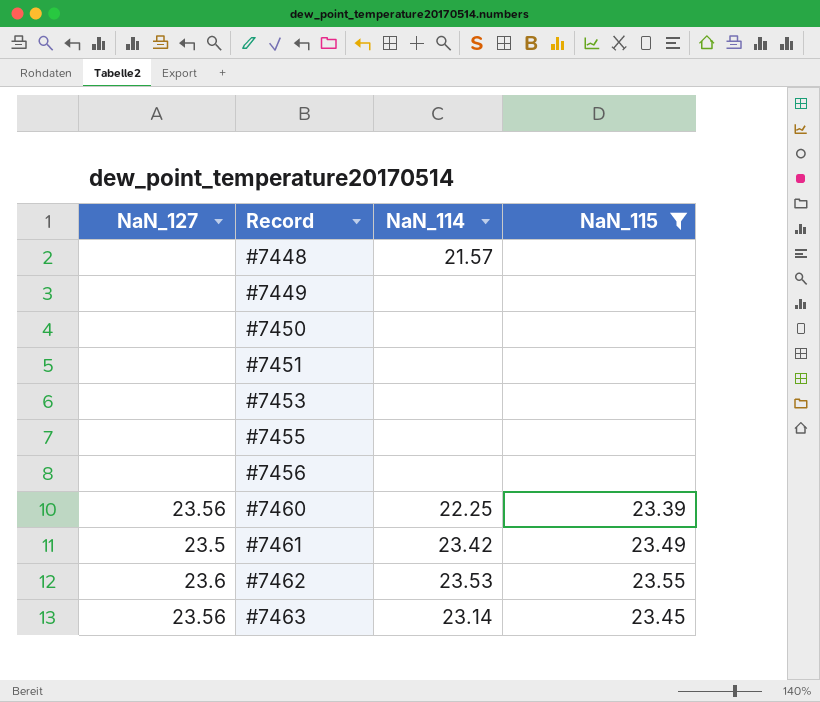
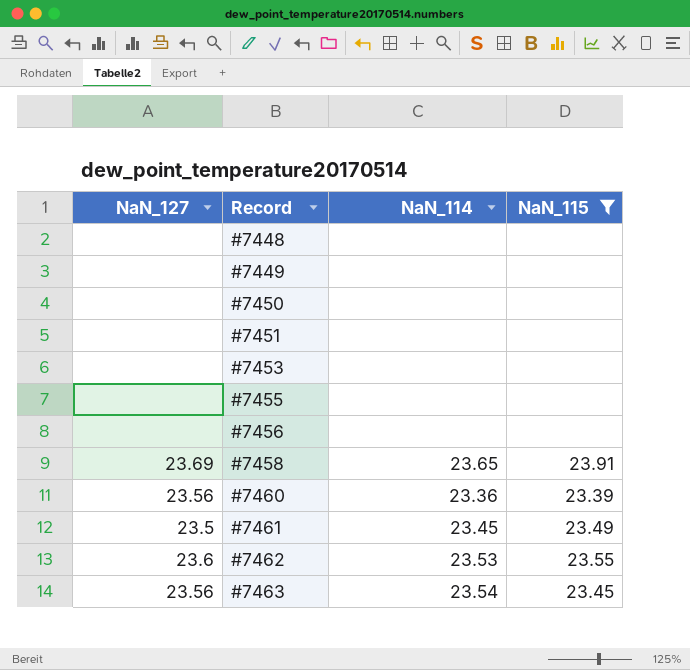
#7448 | NaN_114: 21.57 -> none
row #7458: none -> 23.69 | 23.65 | 23.91
#7460 | NaN_114: 22.25 -> 23.36
#7461 | NaN_114: 23.42 -> 23.45
#7463 | NaN_114: 23.14 -> 23.54

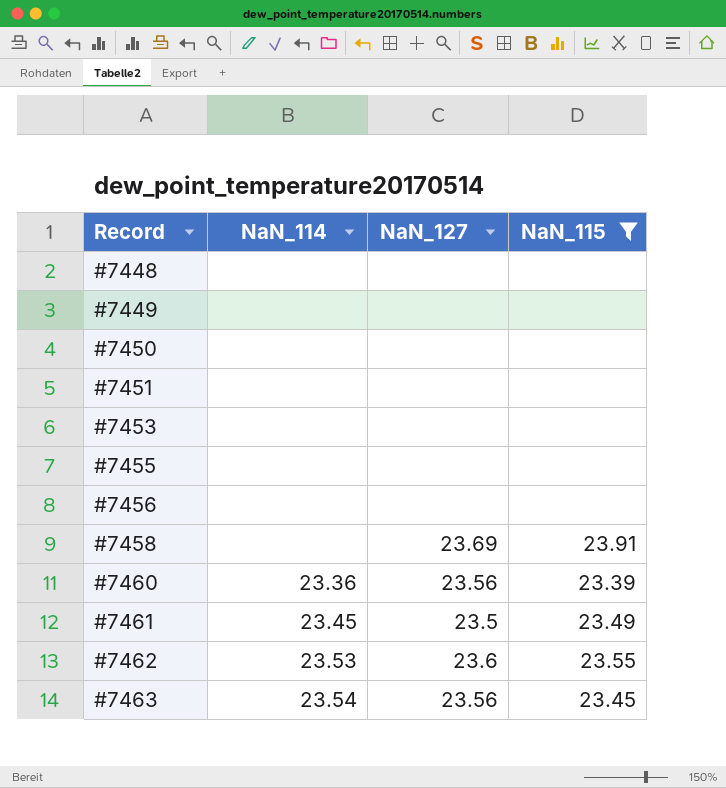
column NaN_127 | position: 1 -> 3
#7458 | NaN_114: 23.65 -> none

